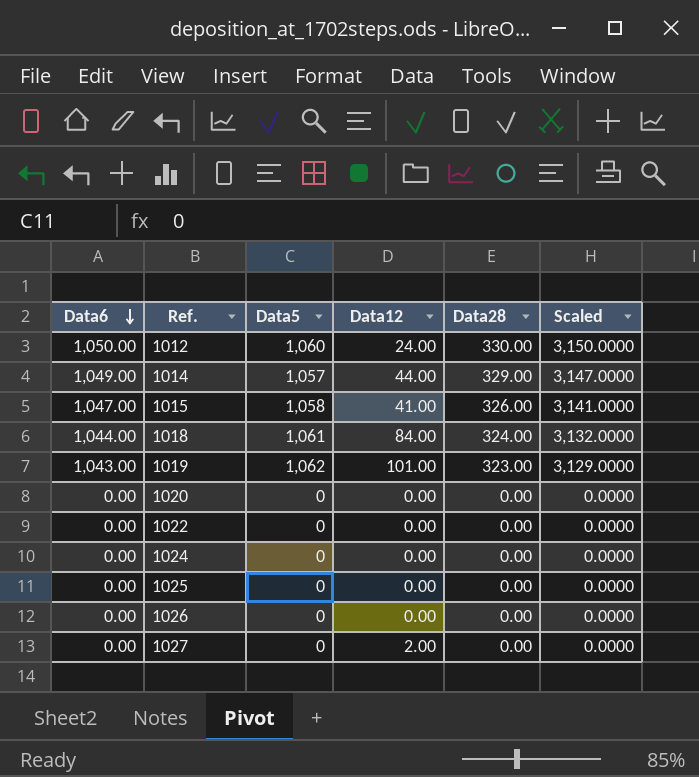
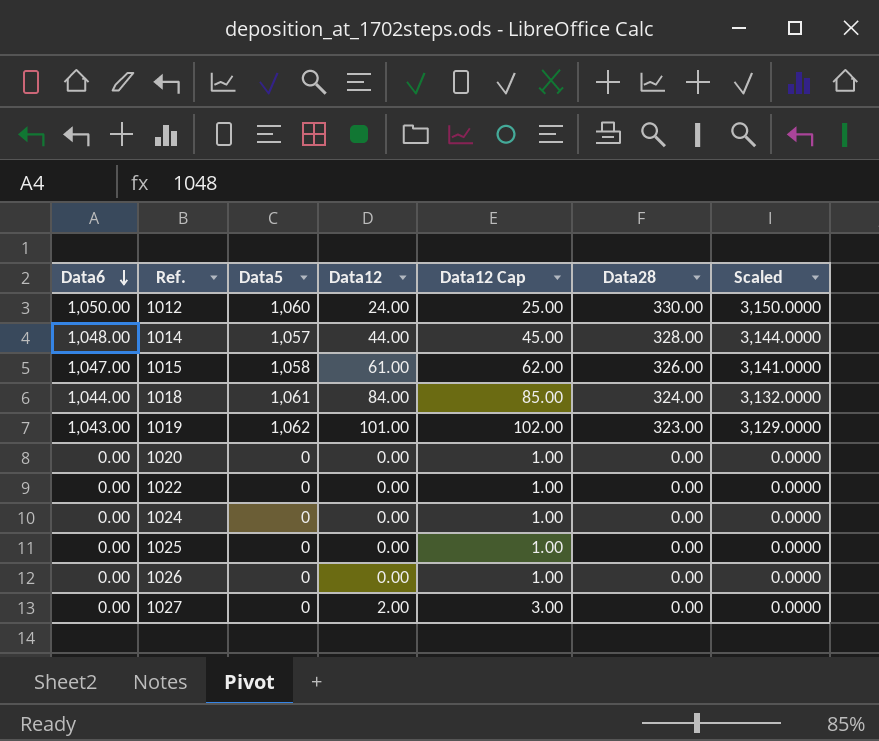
column Data12 Cap | formula: none -> [Data12] + 1
1014 | Data6: 1,049.00 -> 1,048.00
1014 | Data28: 329.00 -> 328.00
1014 | Scaled: 3,147.0000 -> 3,144.0000
1015 | Data12: 41.00 -> 61.00

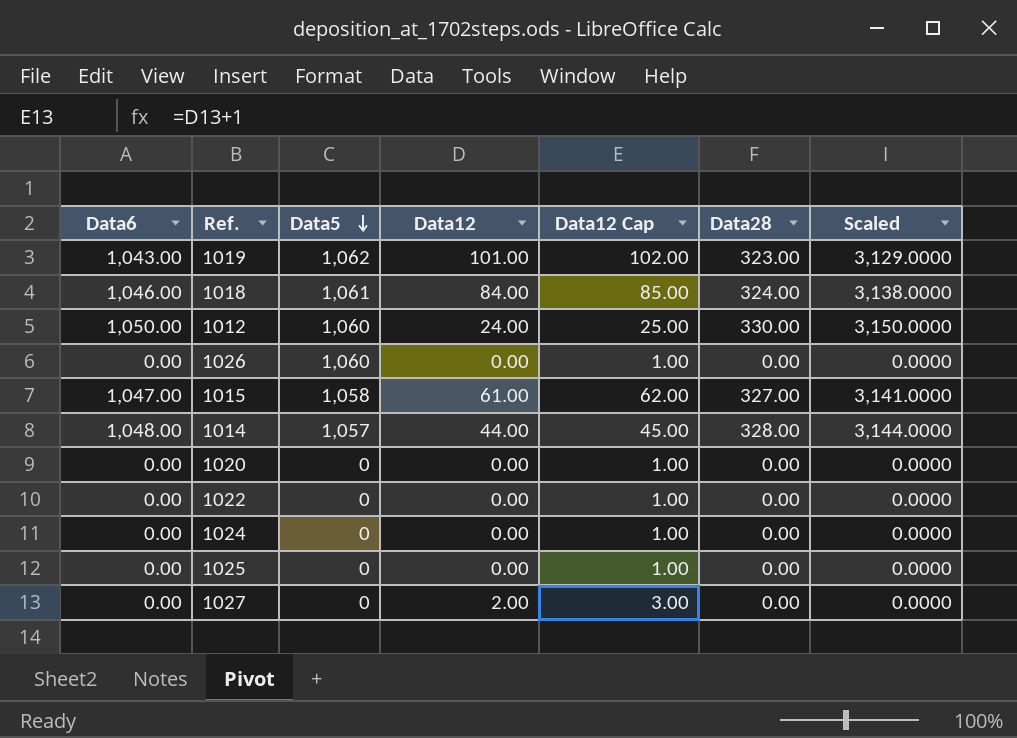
row order: Data6 descending -> Data5 descending
1018 | Data6: 1,044.00 -> 1,046.00
1018 | Scaled: 3,132.0000 -> 3,138.0000
1026 | Data5: 0 -> 1,060
1015 | Data28: 326.00 -> 327.00

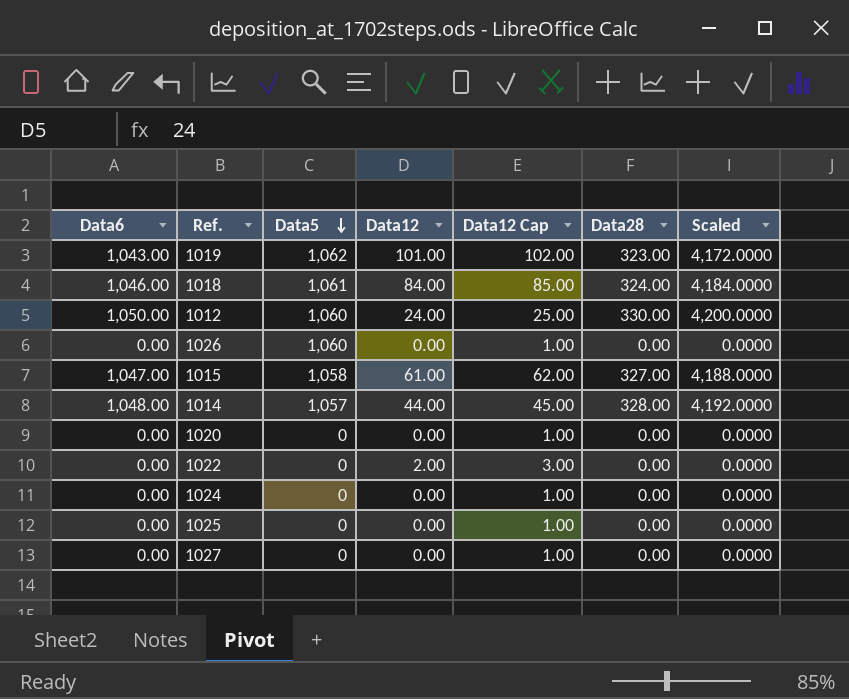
column Scaled | formula: [Data6] * 3 -> [Data6] * 4
1022 | Data12: 0.00 -> 2.00
1022 | Data12 Cap: 1.00 -> 3.00
1027 | Data12: 2.00 -> 0.00
1027 | Data12 Cap: 3.00 -> 1.00

